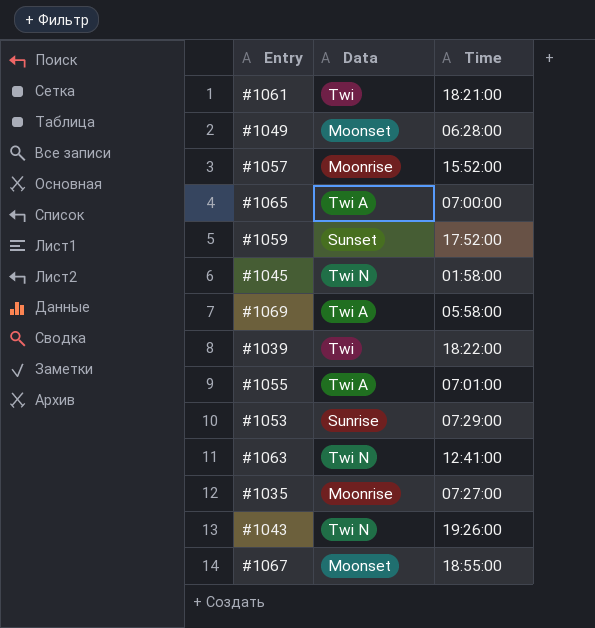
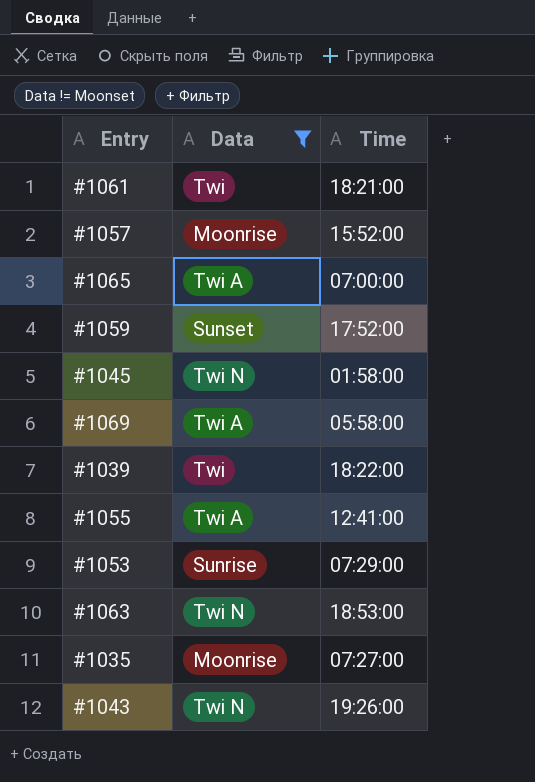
filter: none -> Data != Moonset
#1055 | Time: 07:01:00 -> 12:41:00
#1063 | Time: 12:41:00 -> 18:53:00

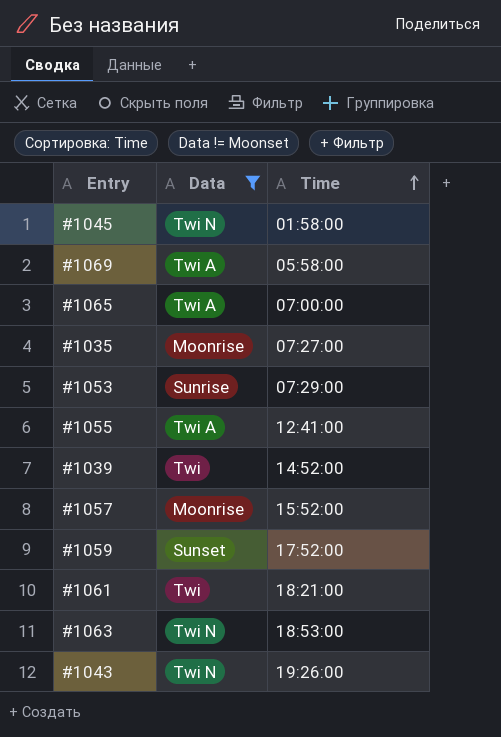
row order: none -> Time ascending
#1039 | Time: 18:22:00 -> 14:52:00

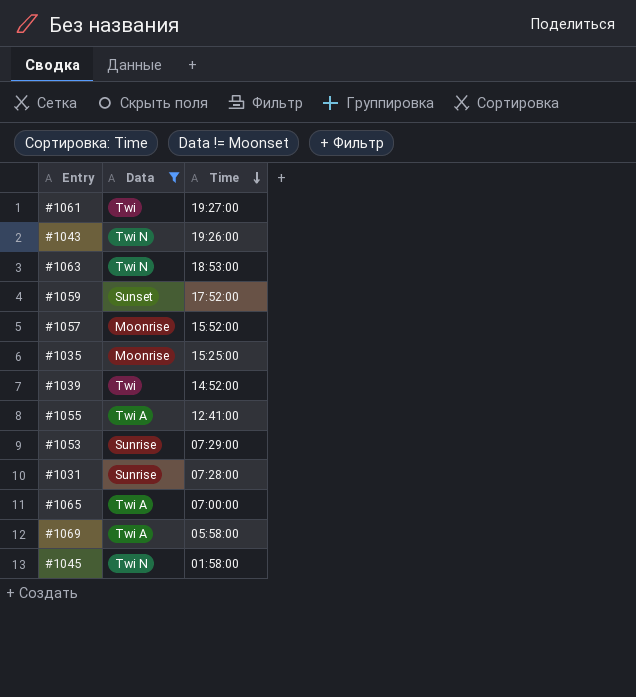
row order: Time ascending -> Time descending
#1061 | Time: 18:21:00 -> 19:27:00
#1035 | Time: 07:27:00 -> 15:25:00
row #1031: none -> Sunrise | 07:28:00

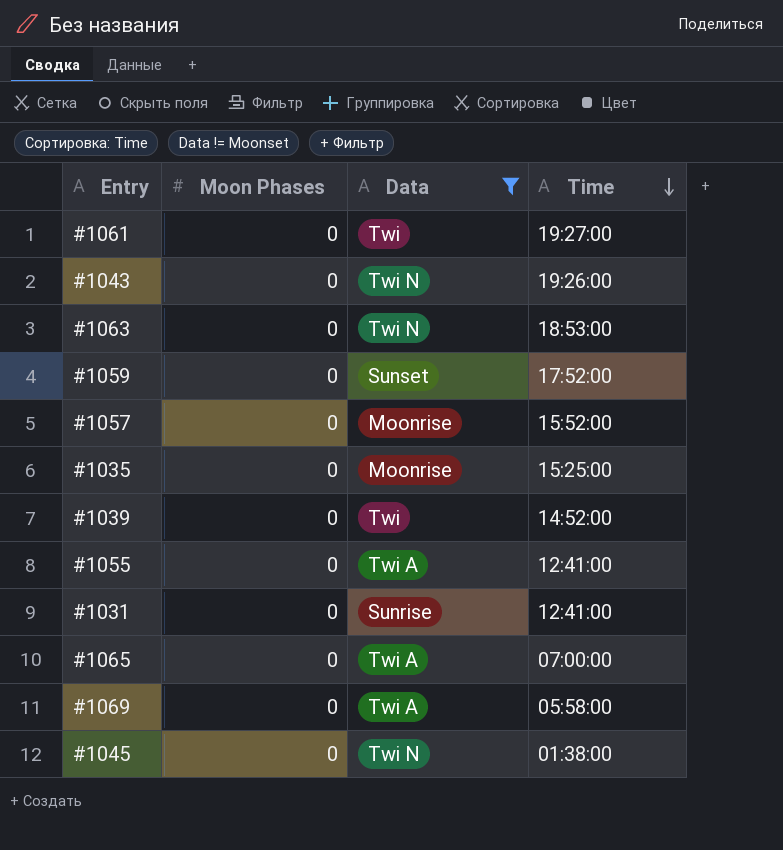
column Moon Phases | position: none -> 2
row #1053: Sunrise | 07:29:00 -> none
#1031 | Time: 07:28:00 -> 12:41:00
#1045 | Time: 01:58:00 -> 01:38:00

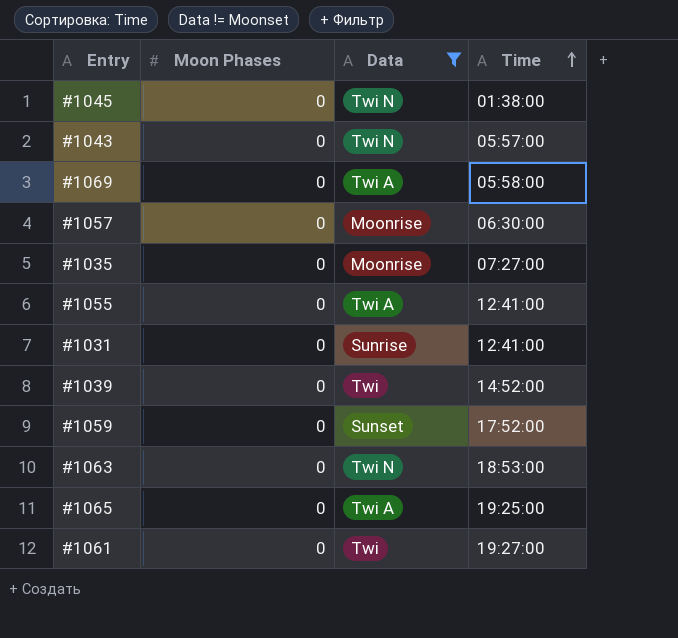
row order: Time descending -> Time ascending
#1043 | Time: 19:26:00 -> 05:57:00
#1057 | Time: 15:52:00 -> 06:30:00
#1035 | Time: 15:25:00 -> 07:27:00
#1065 | Time: 07:00:00 -> 19:25:00

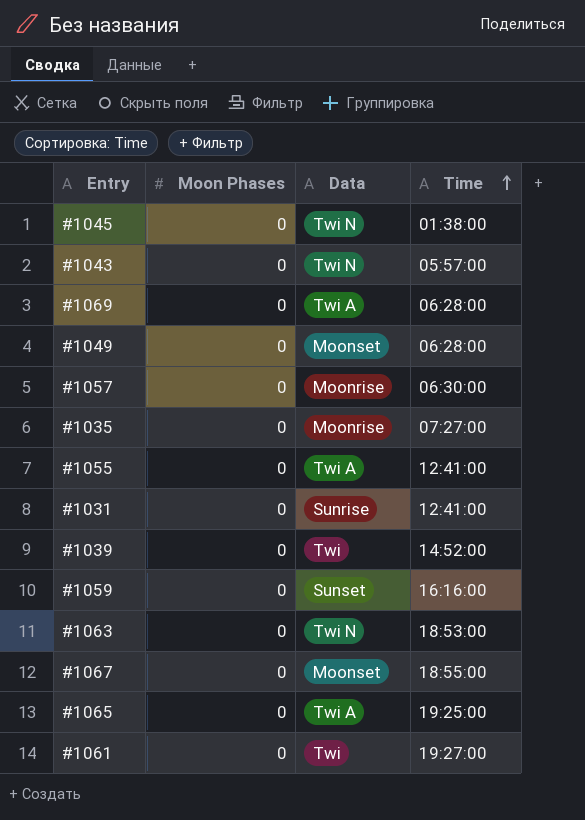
filter: Data != Moonset -> none
#1069 | Time: 05:58:00 -> 06:28:00
#1059 | Time: 17:52:00 -> 16:16:00

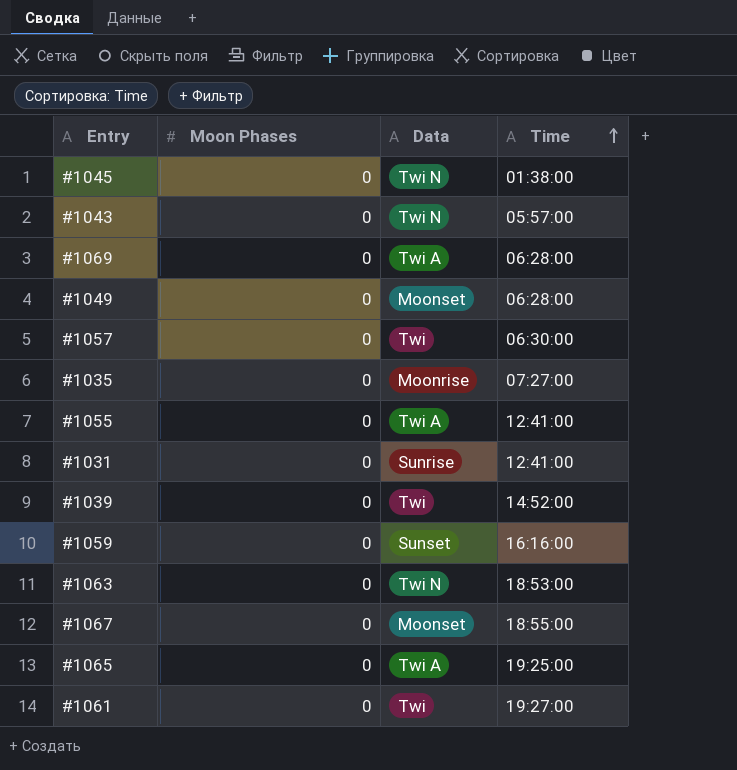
#1057 | Data: Moonrise -> Twi

